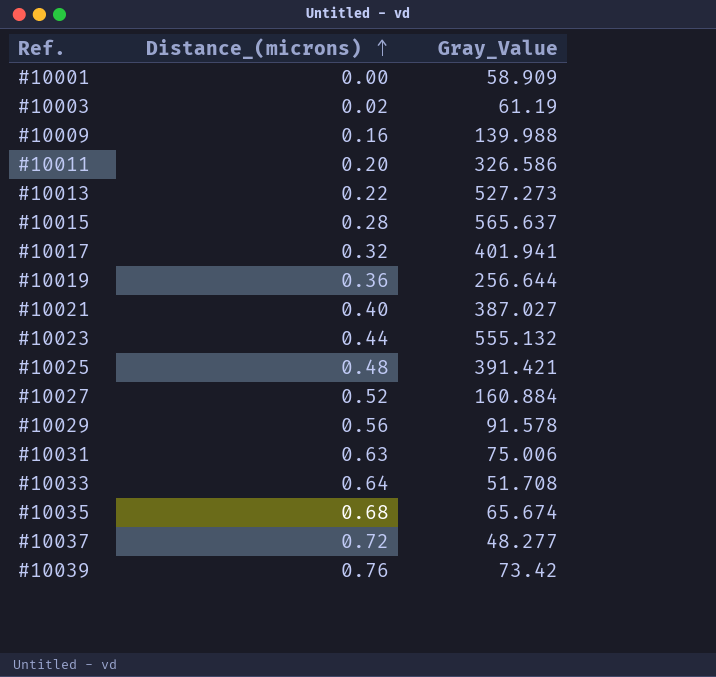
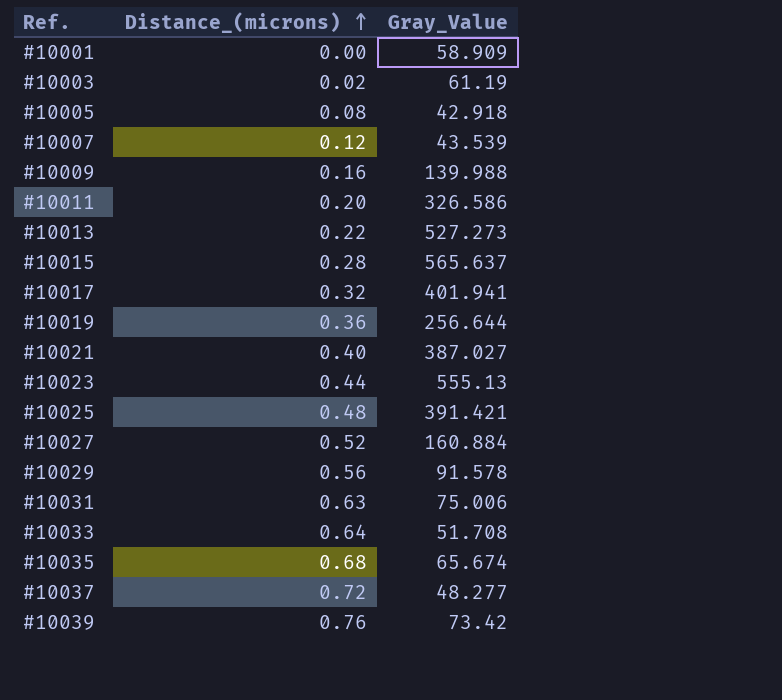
row #10005: none -> 0.08 | 42.918
row #10007: none -> 0.12 | 43.539
#10023 | Gray_Value: 555.132 -> 555.13

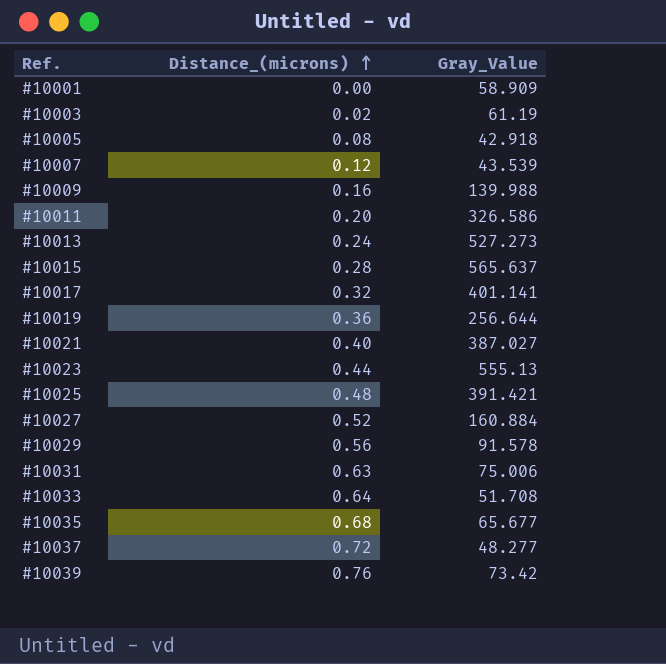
#10013 | Distance_(microns): 0.22 -> 0.24
#10017 | Gray_Value: 401.941 -> 401.141
#10035 | Gray_Value: 65.674 -> 65.677

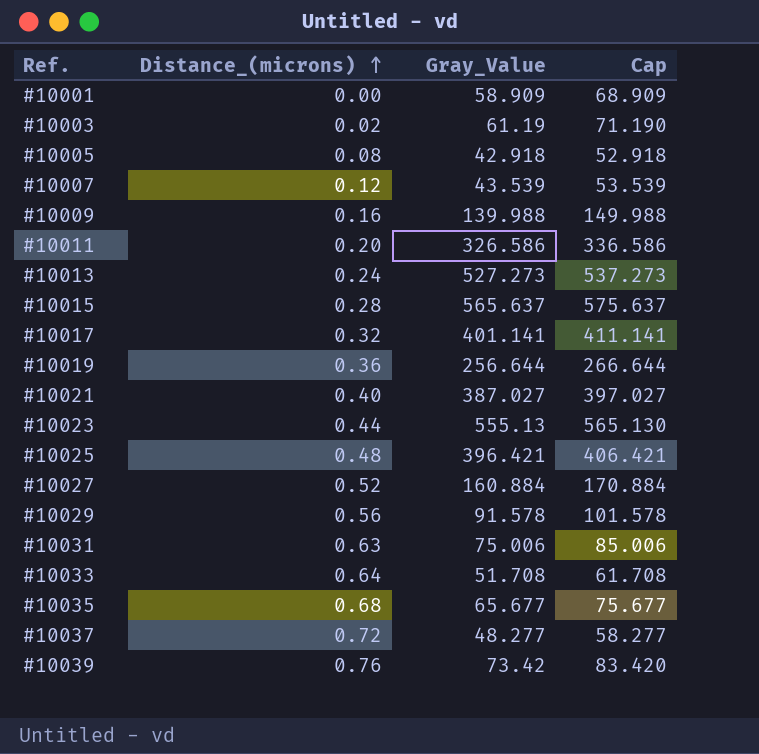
column Cap | formula: none -> [Gray_Value] + 10
#10025 | Gray_Value: 391.421 -> 396.421

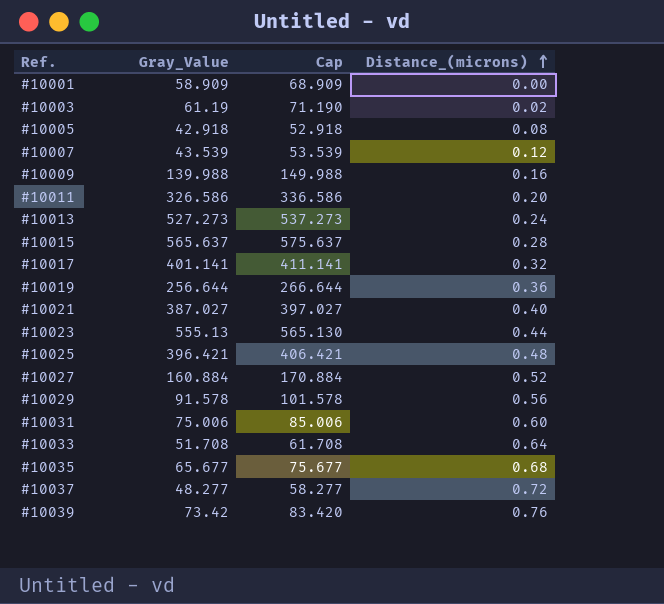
column Distance_(microns) | position: 2 -> 4
#10031 | Distance_(microns): 0.63 -> 0.60

